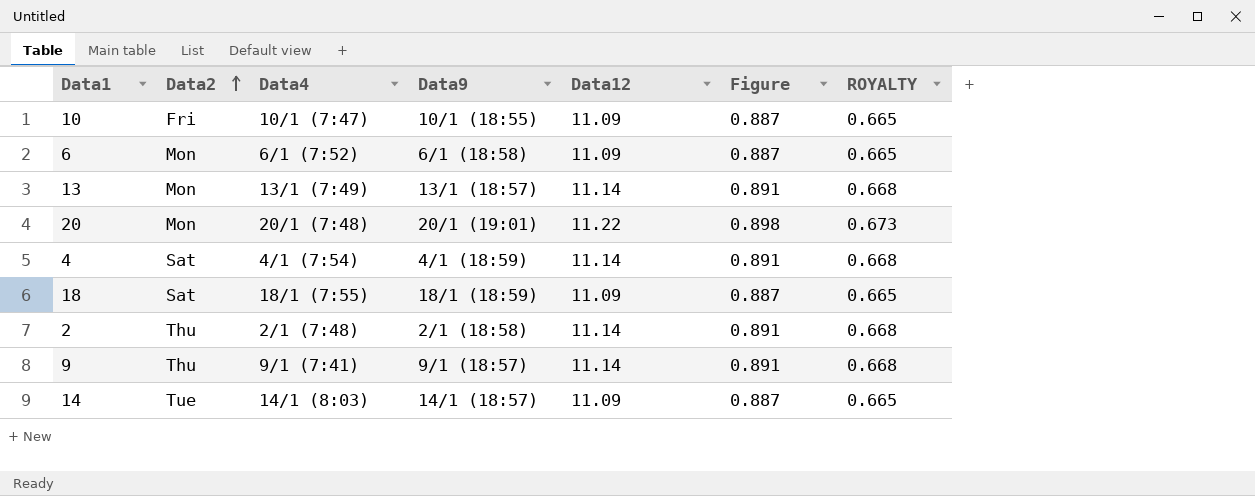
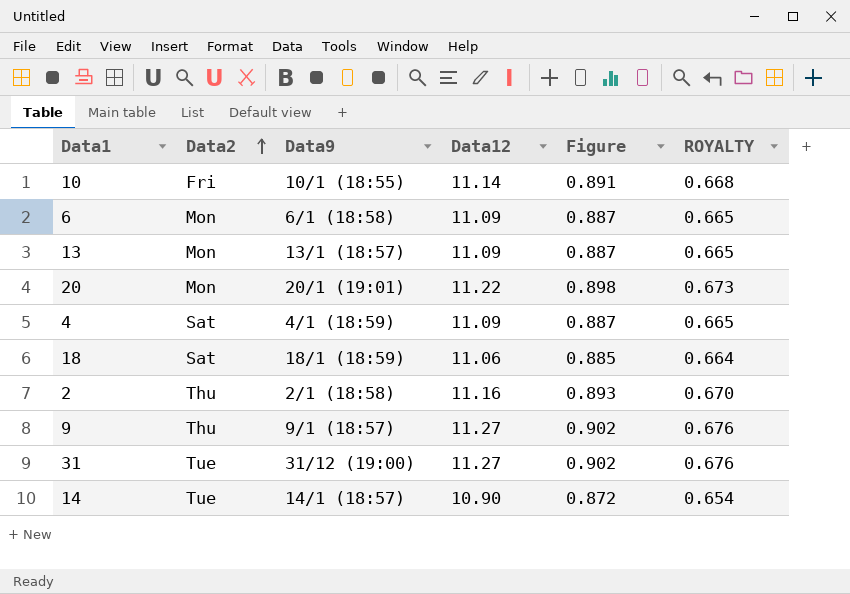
column Data4 | position: 3 -> none
10 | Data12: 11.09 -> 11.14
10 | Figure: 0.887 -> 0.891
10 | ROYALTY: 0.665 -> 0.668
13 | Data12: 11.14 -> 11.09
13 | Figure: 0.891 -> 0.887
13 | ROYALTY: 0.668 -> 0.665
4 | Data12: 11.14 -> 11.09
4 | Figure: 0.891 -> 0.887
4 | ROYALTY: 0.668 -> 0.665
18 | Data12: 11.09 -> 11.06
18 | Figure: 0.887 -> 0.885
18 | ROYALTY: 0.665 -> 0.664
2 | Data12: 11.14 -> 11.16
2 | Figure: 0.891 -> 0.893
2 | ROYALTY: 0.668 -> 0.670
9 | Data12: 11.14 -> 11.27
9 | Figure: 0.891 -> 0.902
9 | ROYALTY: 0.668 -> 0.676
row 31: none -> Tue | 31/12 (19:00) | 11.27 | 0.902 | 0.676
14 | Data12: 11.09 -> 10.90
14 | Figure: 0.887 -> 0.872
14 | ROYALTY: 0.665 -> 0.654

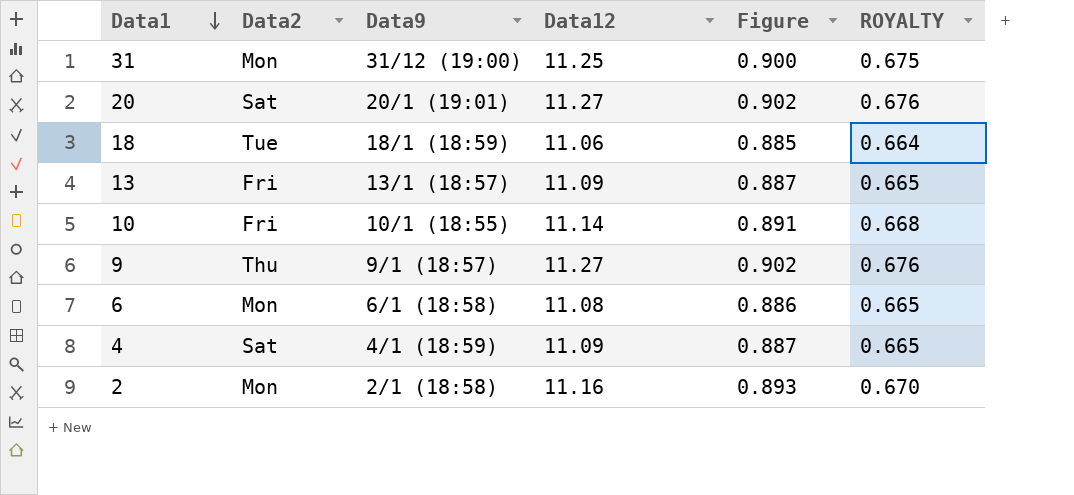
row order: Data2 ascending -> Data1 descending
row 14: Tue | 14/1 (18:57) | 10.90 | 0.872 | 0.654 -> none
31 | Data2: Tue -> Mon
31 | Data12: 11.27 -> 11.25
31 | Figure: 0.902 -> 0.900
31 | ROYALTY: 0.676 -> 0.675
20 | Data2: Mon -> Sat
20 | Data12: 11.22 -> 11.27
20 | Figure: 0.898 -> 0.902
20 | ROYALTY: 0.673 -> 0.676
18 | Data2: Sat -> Tue
13 | Data2: Mon -> Fri
6 | Data12: 11.09 -> 11.08
6 | Figure: 0.887 -> 0.886
2 | Data2: Thu -> Mon

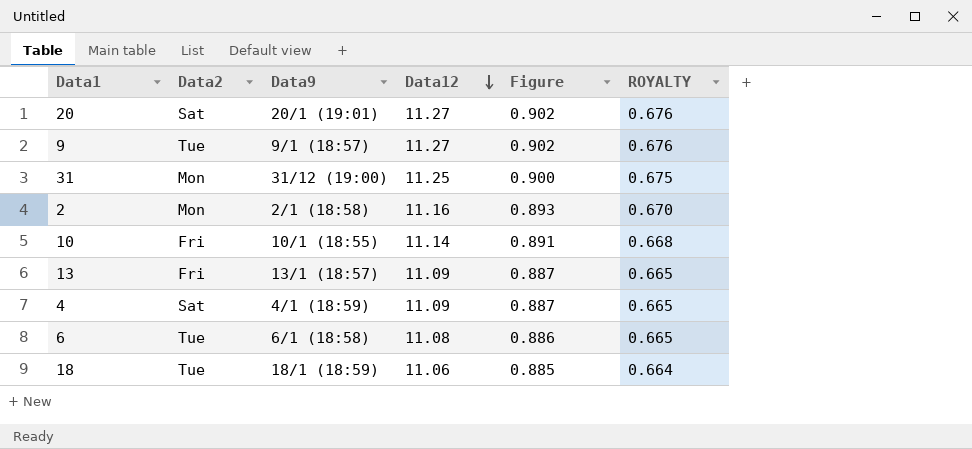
row order: Data1 descending -> Data12 descending
9 | Data2: Thu -> Tue
6 | Data2: Mon -> Tue

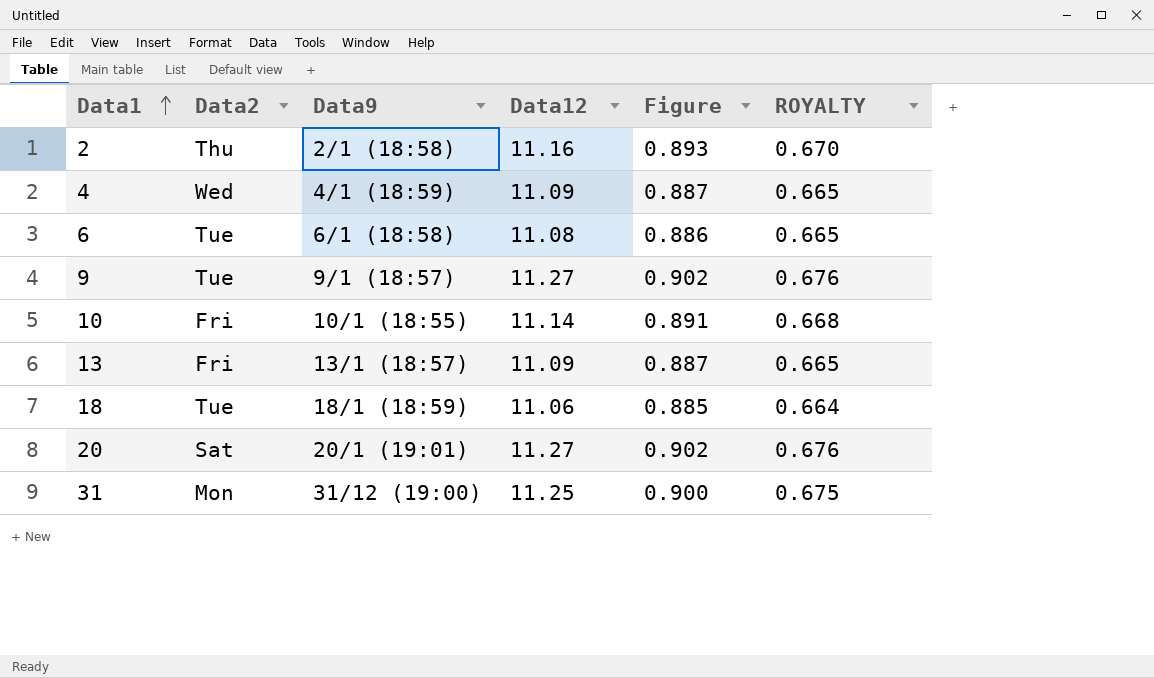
row order: Data12 descending -> Data1 ascending
2 | Data2: Mon -> Thu
4 | Data2: Sat -> Wed

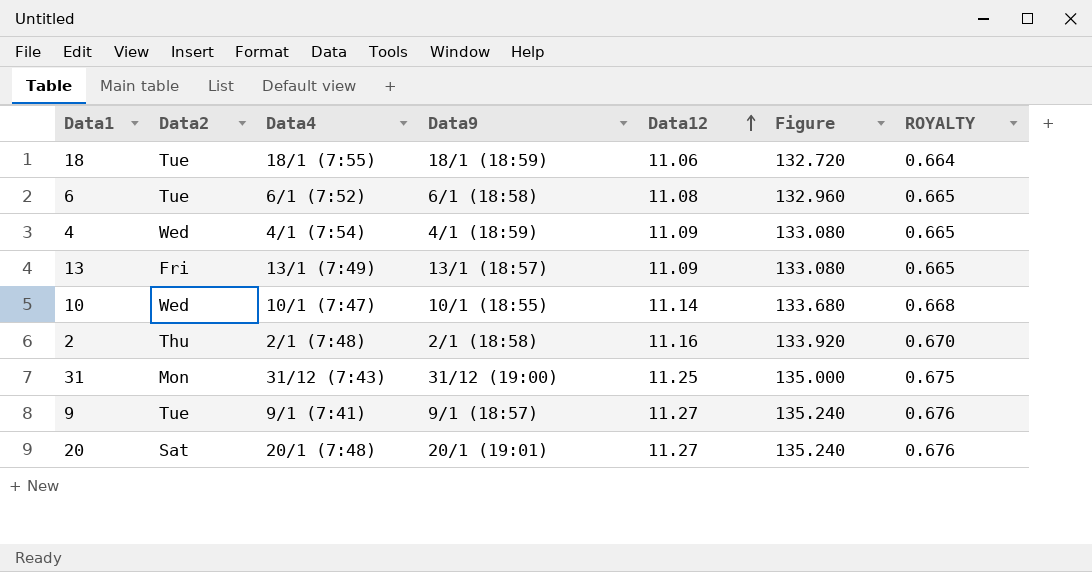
row order: Data1 ascending -> Data12 ascending
column Data4 | position: none -> 3
column Figure | formula: [Data12] * 0.08 -> [Data12] * 12
10 | Data2: Fri -> Wed

